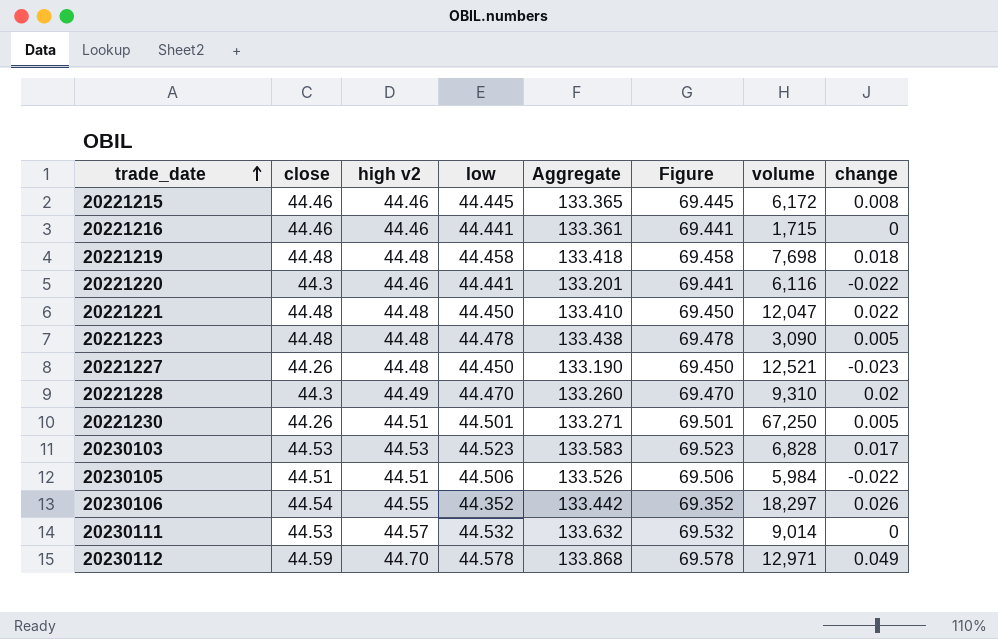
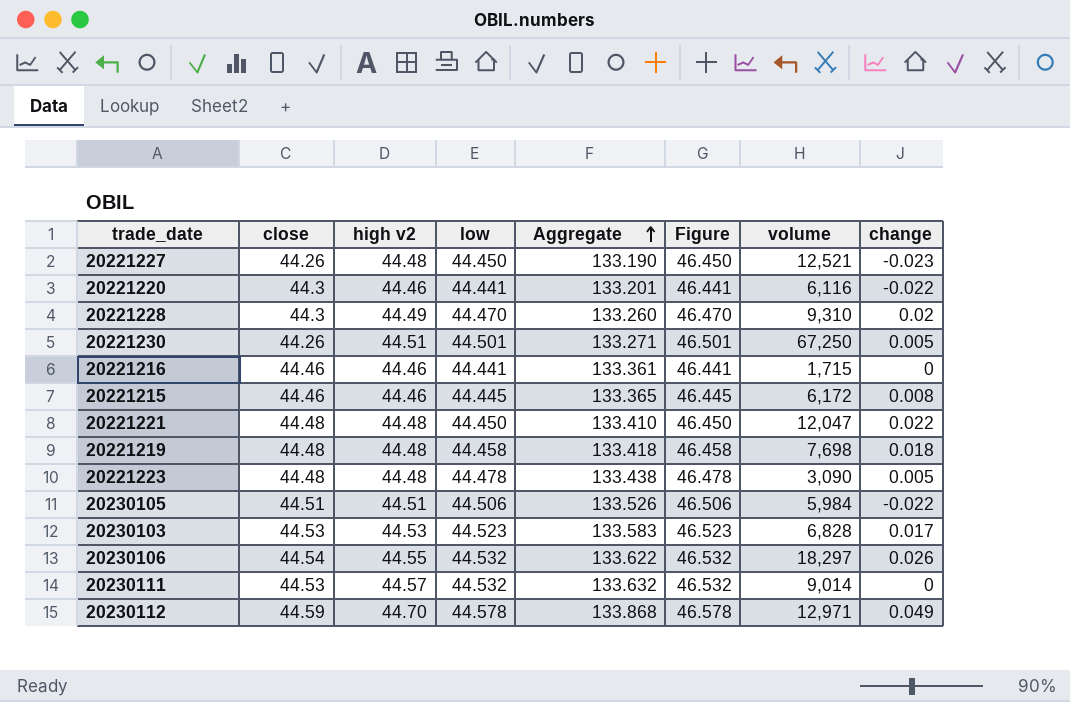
row order: trade_date ascending -> Aggregate ascending
column Figure | formula: [low] + 25 -> [low] + 2
20230106 | low: 44.352 -> 44.532
20230106 | Aggregate: 133.442 -> 133.622

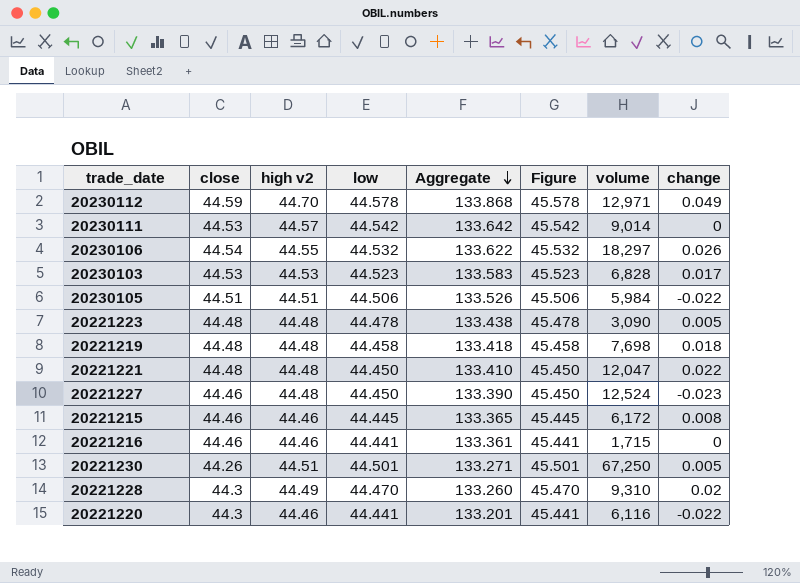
row order: Aggregate ascending -> Aggregate descending
column Figure | formula: [low] + 2 -> [low] + 1
20230111 | low: 44.532 -> 44.542
20230111 | Aggregate: 133.632 -> 133.642
20221227 | close: 44.26 -> 44.46
20221227 | Aggregate: 133.190 -> 133.390
20221227 | volume: 12,521 -> 12,524

